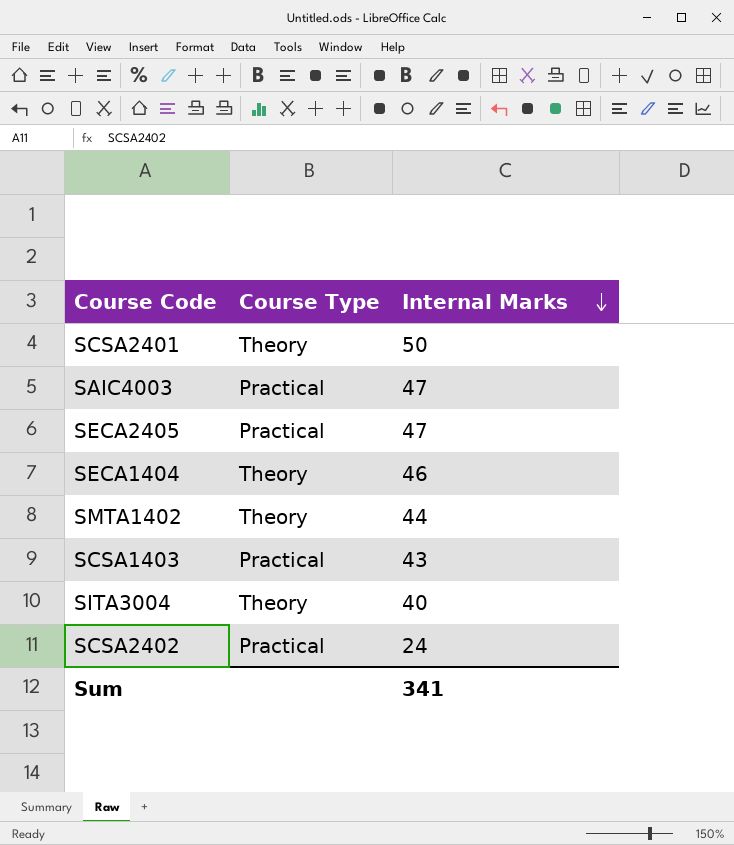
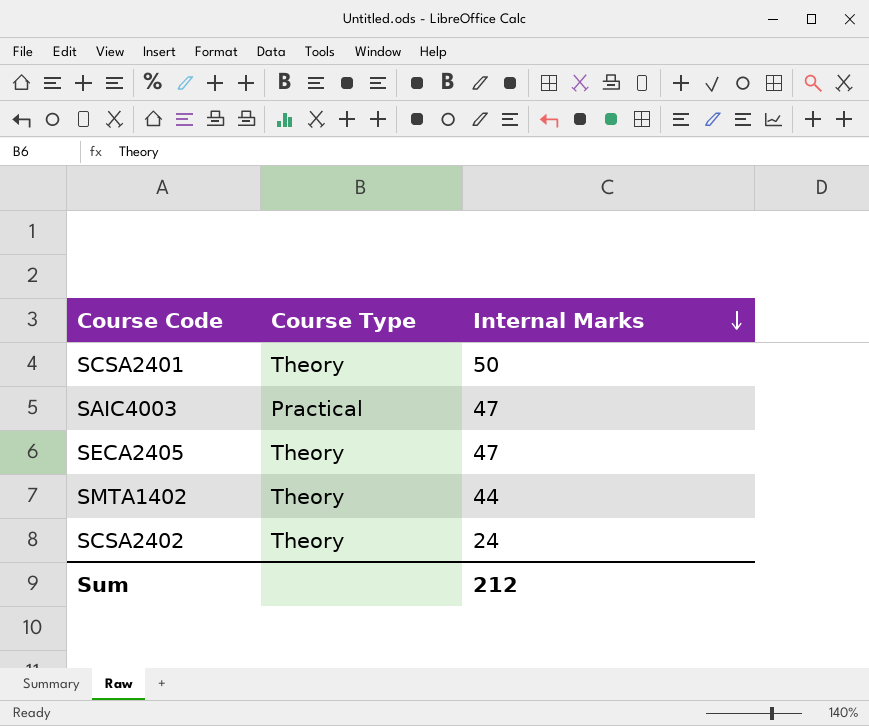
row SECA1404: Theory | 46 -> none
row SCSA1403: Practical | 43 -> none
row SITA3004: Theory | 40 -> none
SECA2405 | Course Type: Practical -> Theory
SCSA2402 | Course Type: Practical -> Theory
Sum | Internal Marks: 341 -> 212

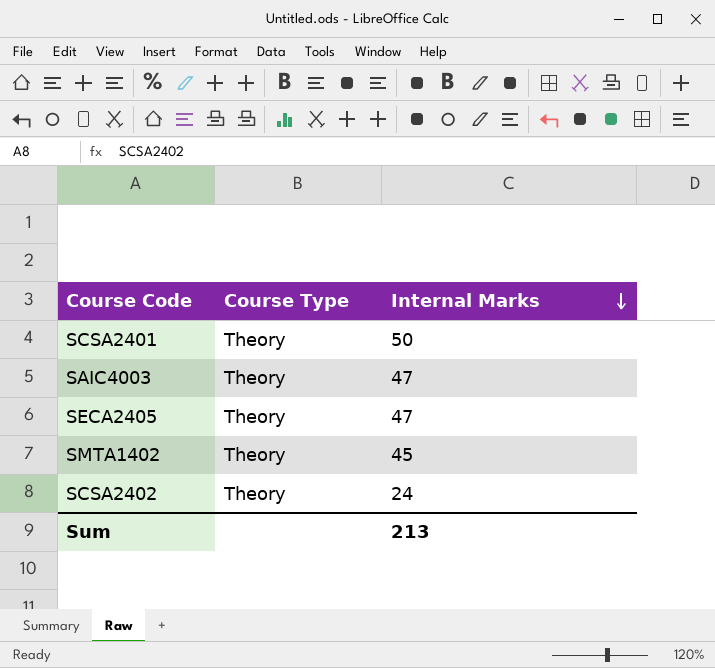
SAIC4003 | Course Type: Practical -> Theory
SMTA1402 | Internal Marks: 44 -> 45
Sum | Internal Marks: 212 -> 213

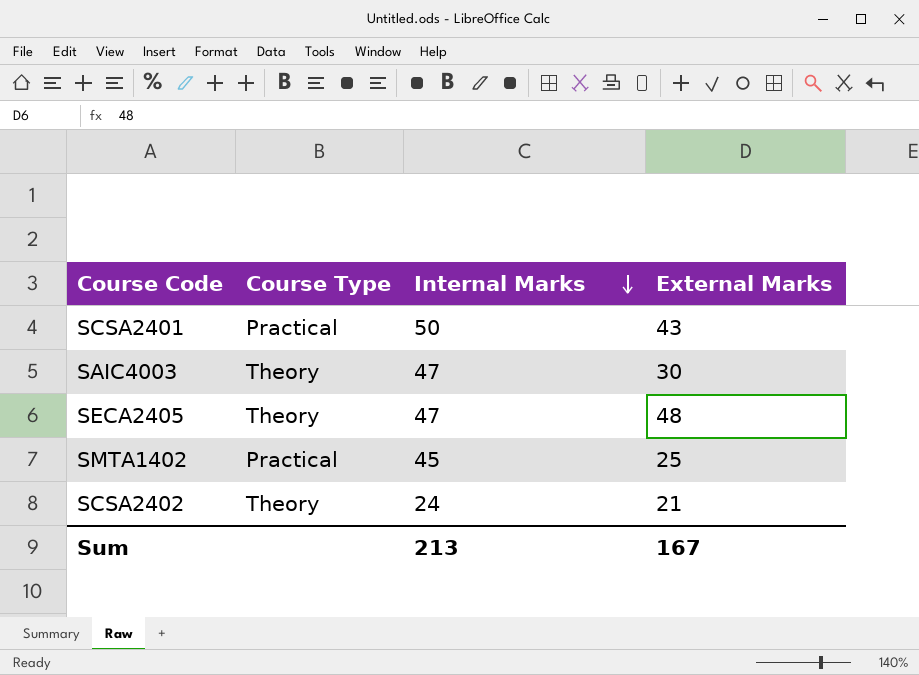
column External Marks | position: none -> 4
SCSA2401 | Course Type: Theory -> Practical
SMTA1402 | Course Type: Theory -> Practical

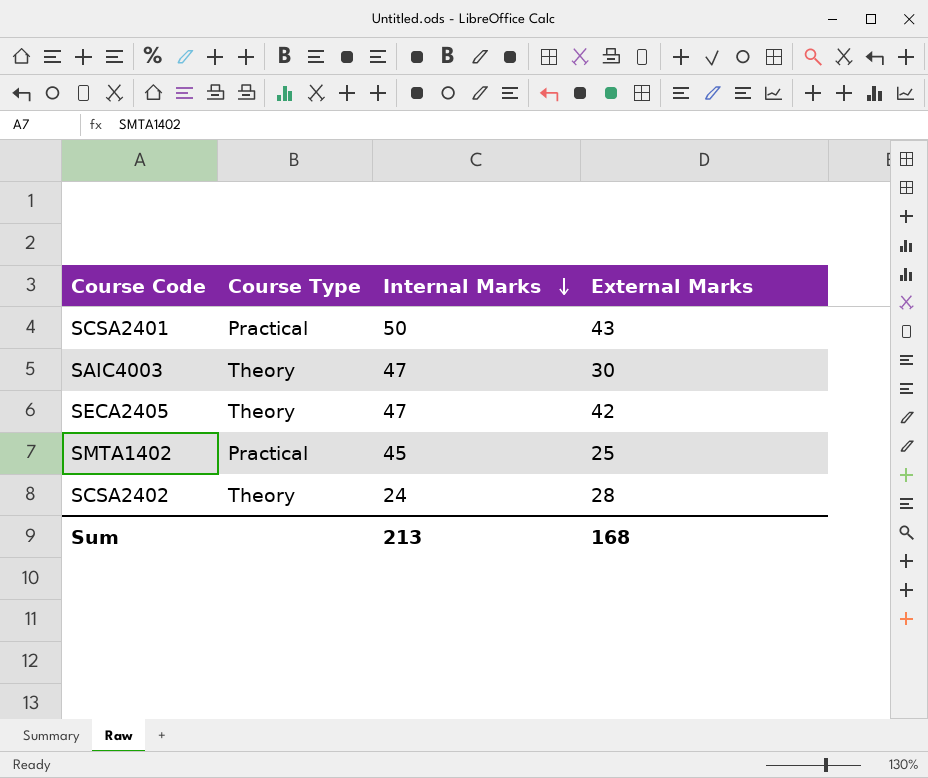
SECA2405 | External Marks: 48 -> 42
SCSA2402 | External Marks: 21 -> 28
Sum | External Marks: 167 -> 168

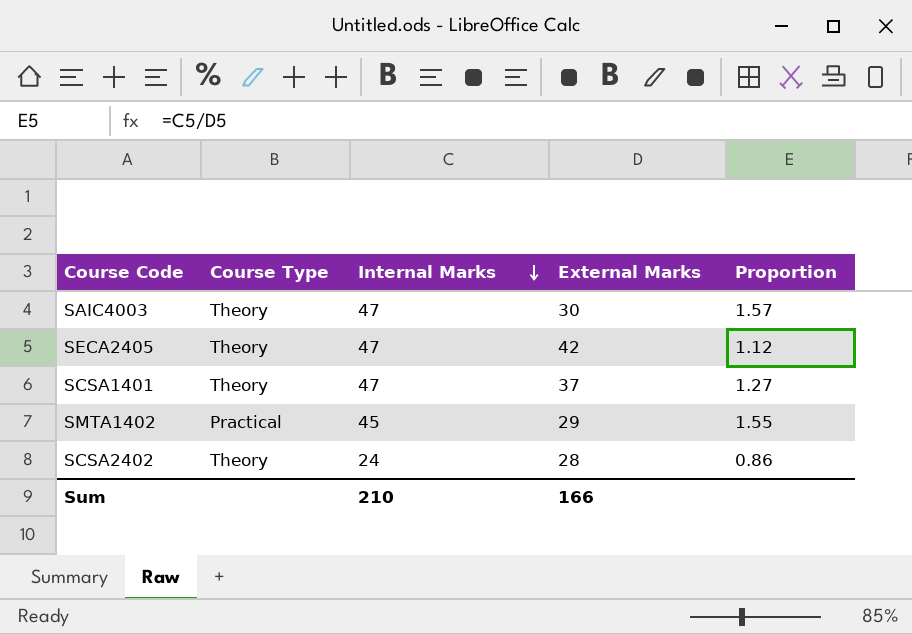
column Proportion | formula: none -> [Internal Marks] / [External Marks]
row SCSA2401: Practical | 50 | 43 -> none
row SCSA1401: none -> Theory | 47 | 37 | 1.27
SMTA1402 | External Marks: 25 -> 29
Sum | Internal Marks: 213 -> 210
Sum | External Marks: 168 -> 166

